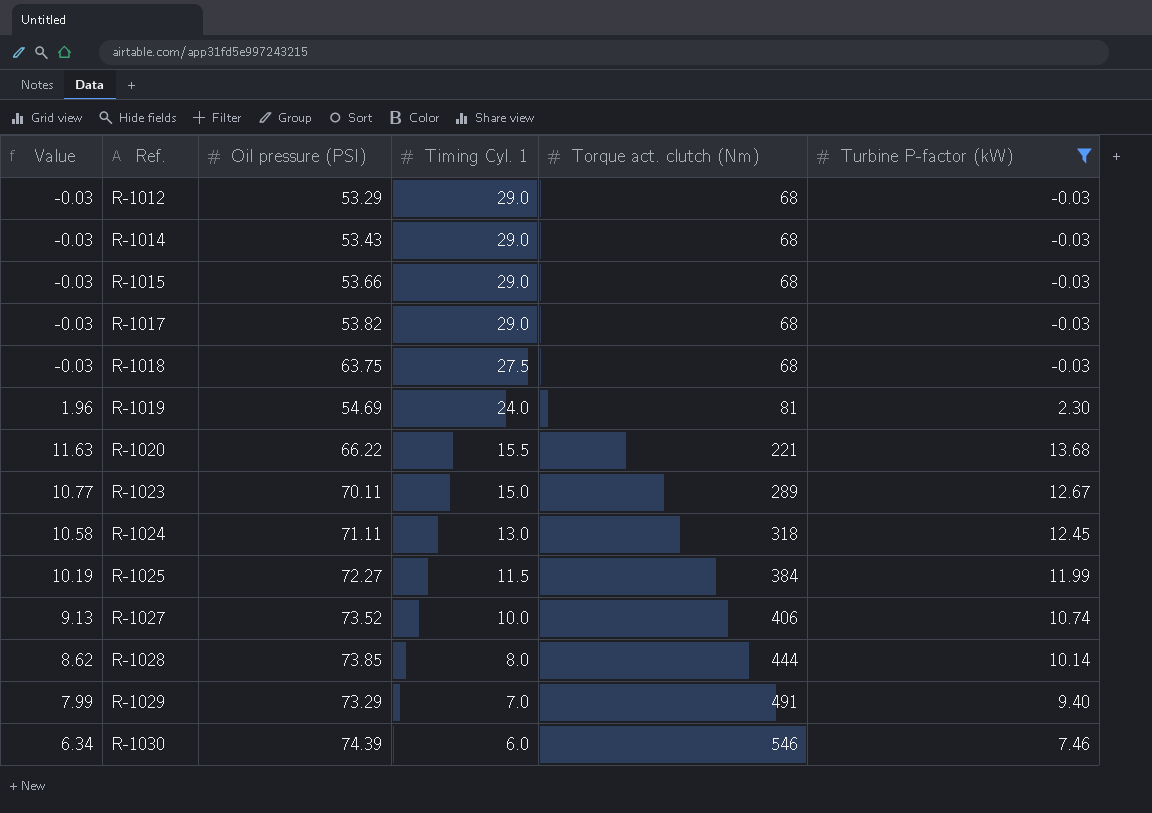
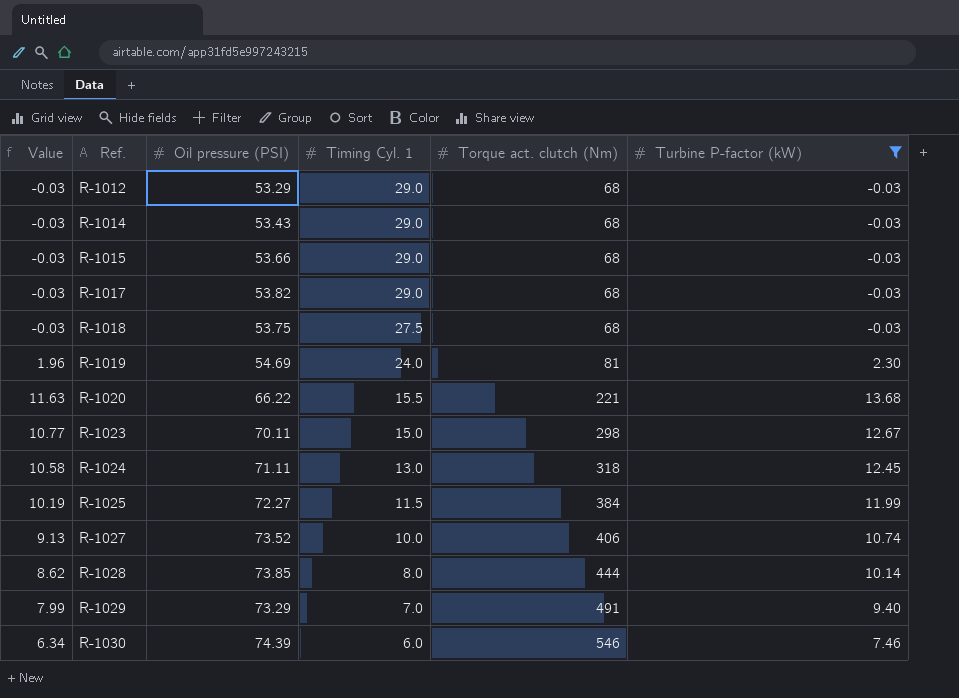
R-1018 | Oil pressure (PSI): 63.75 -> 53.75
R-1023 | Torque act. clutch (Nm): 289 -> 298

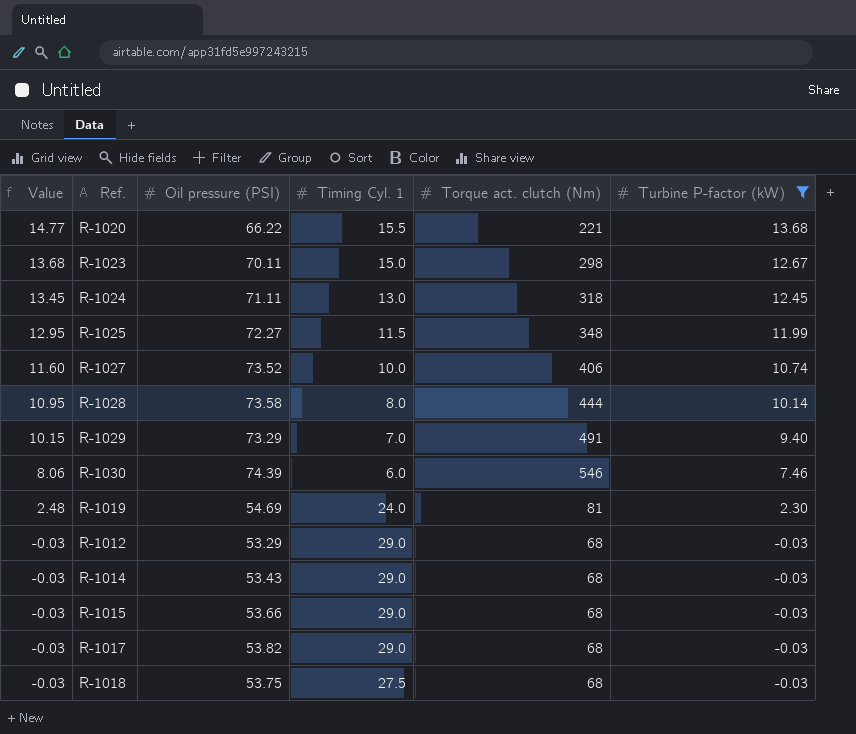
row order: Ref. ascending -> Value descending
column Value | formula: [Turbine P-factor (kW)] * 0.85 -> [Turbine P-factor (kW)] * 1.08
R-1025 | Torque act. clutch (Nm): 384 -> 348
R-1028 | Oil pressure (PSI): 73.85 -> 73.58

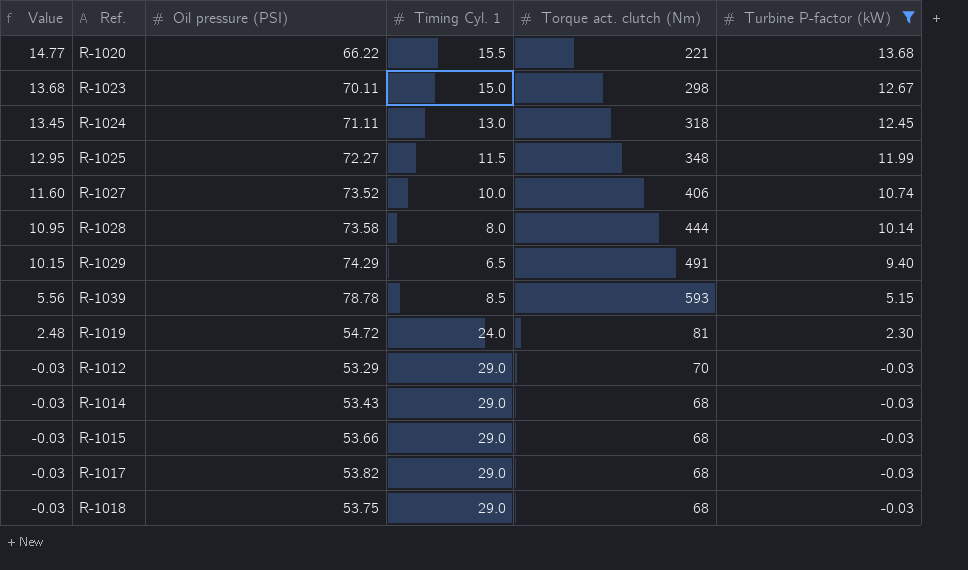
row R-1030: 8.06 | 74.39 | 6.0 | 546 | 7.46 -> none
R-1029 | Oil pressure (PSI): 73.29 -> 74.29
R-1029 | Timing Cyl. 1: 7.0 -> 6.5
row R-1039: none -> 5.56 | 78.78 | 8.5 | 593 | 5.15
R-1019 | Oil pressure (PSI): 54.69 -> 54.72
R-1012 | Torque act. clutch (Nm): 68 -> 70
R-1018 | Timing Cyl. 1: 27.5 -> 29.0

